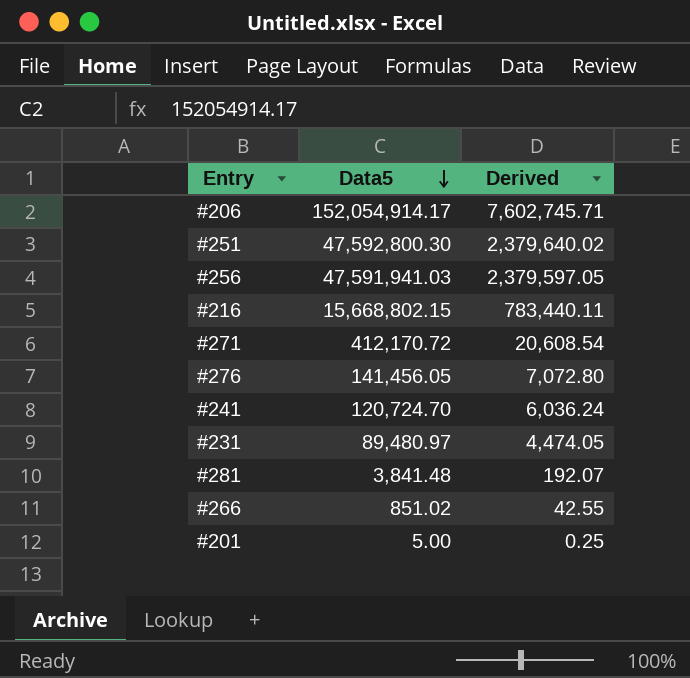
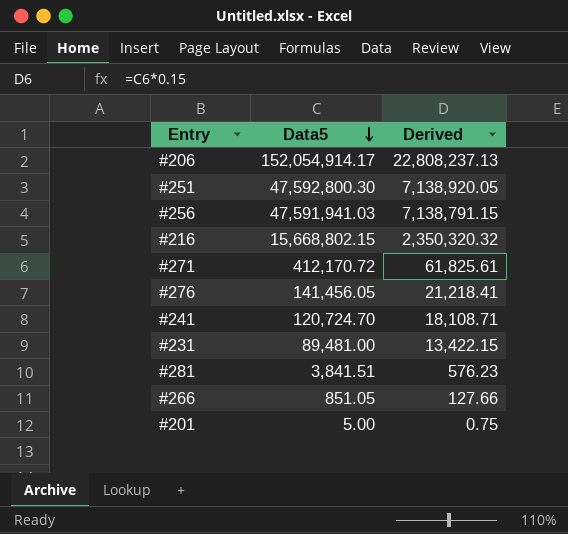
column Derived | formula: [Data5] * 0.05 -> [Data5] * 0.15
#231 | Data5: 89,480.97 -> 89,481.00
#281 | Data5: 3,841.48 -> 3,841.51
#266 | Data5: 851.02 -> 851.05

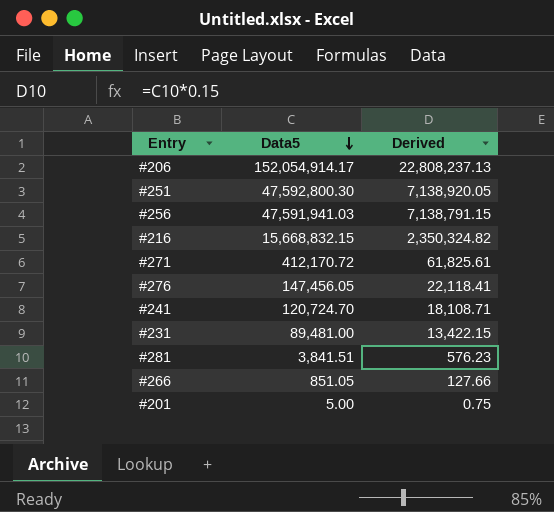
#216 | Data5: 15,668,802.15 -> 15,668,832.15
#216 | Derived: 2,350,320.32 -> 2,350,324.82
#276 | Data5: 141,456.05 -> 147,456.05
#276 | Derived: 21,218.41 -> 22,118.41

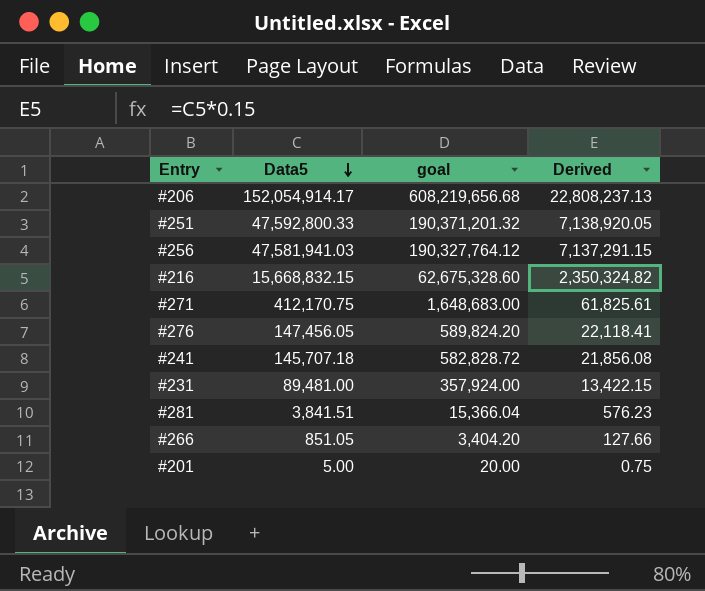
column goal | formula: none -> [Data5] * 4
#251 | Data5: 47,592,800.30 -> 47,592,800.33
#256 | Data5: 47,591,941.03 -> 47,581,941.03
#256 | Derived: 7,138,791.15 -> 7,137,291.15
#271 | Data5: 412,170.72 -> 412,170.75
#241 | Data5: 120,724.70 -> 145,707.18
#241 | Derived: 18,108.71 -> 21,856.08

